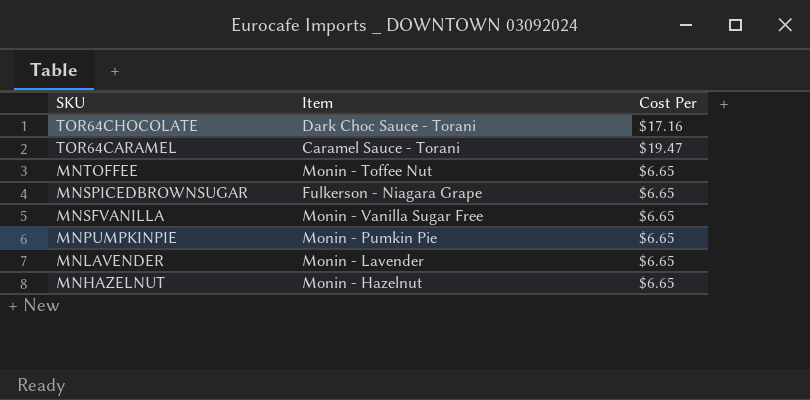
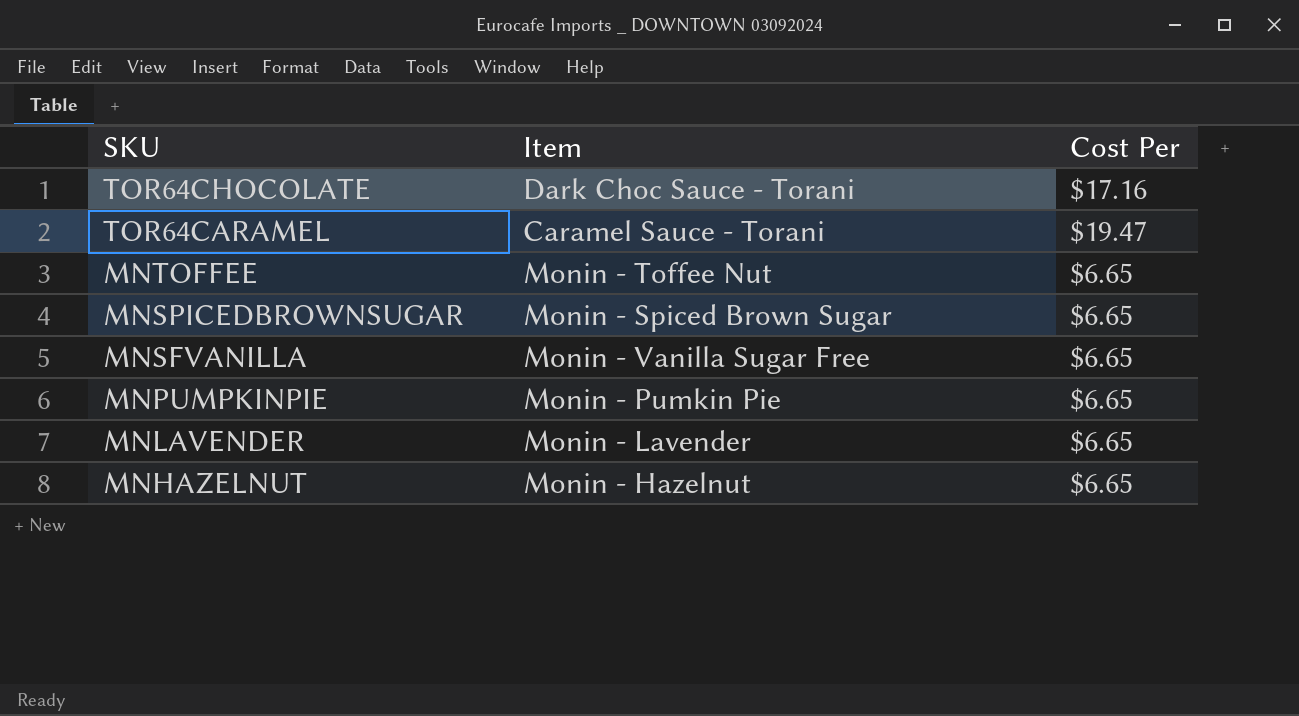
MNSPICEDBROWNSUGAR | Item: Fulkerson - Niagara Grape -> Monin - Spiced Brown Sugar

